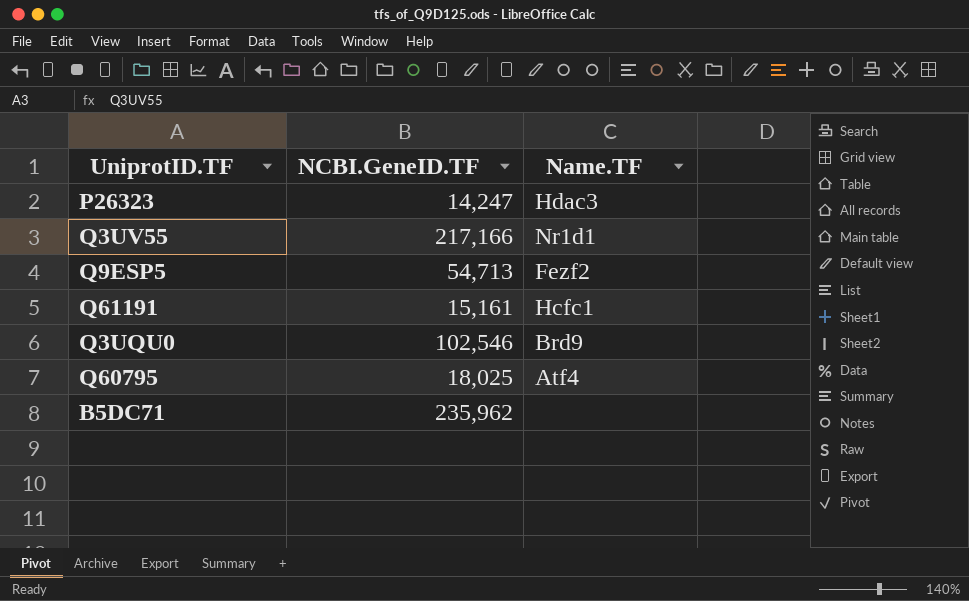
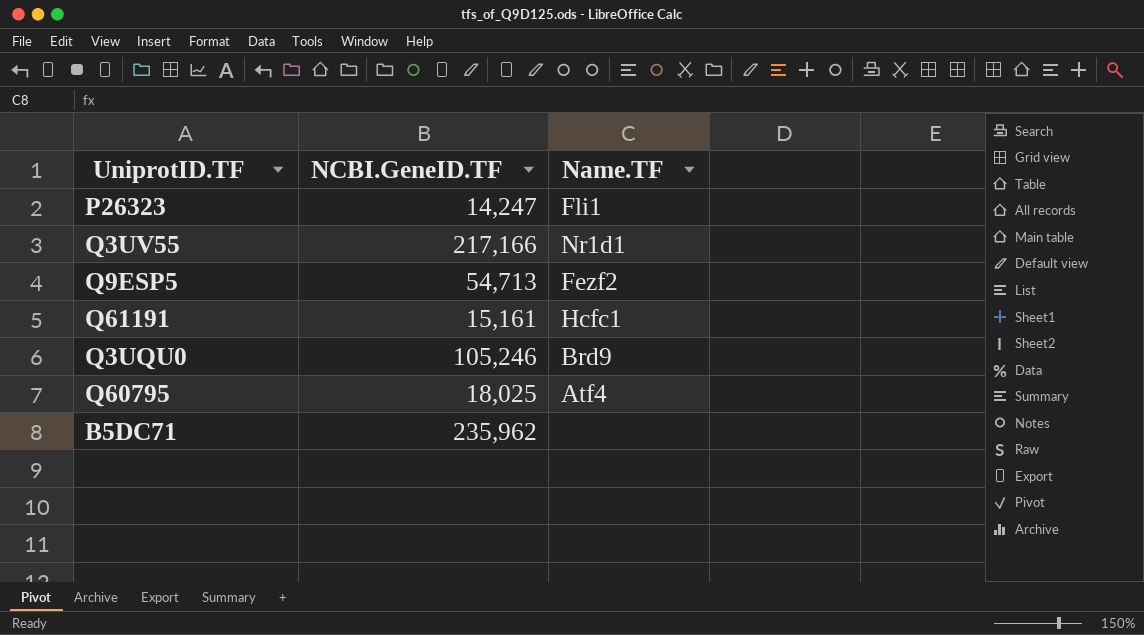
P26323 | Name.TF: Hdac3 -> Fli1
Q3UQU0 | NCBI.GeneID.TF: 102,546 -> 105,246

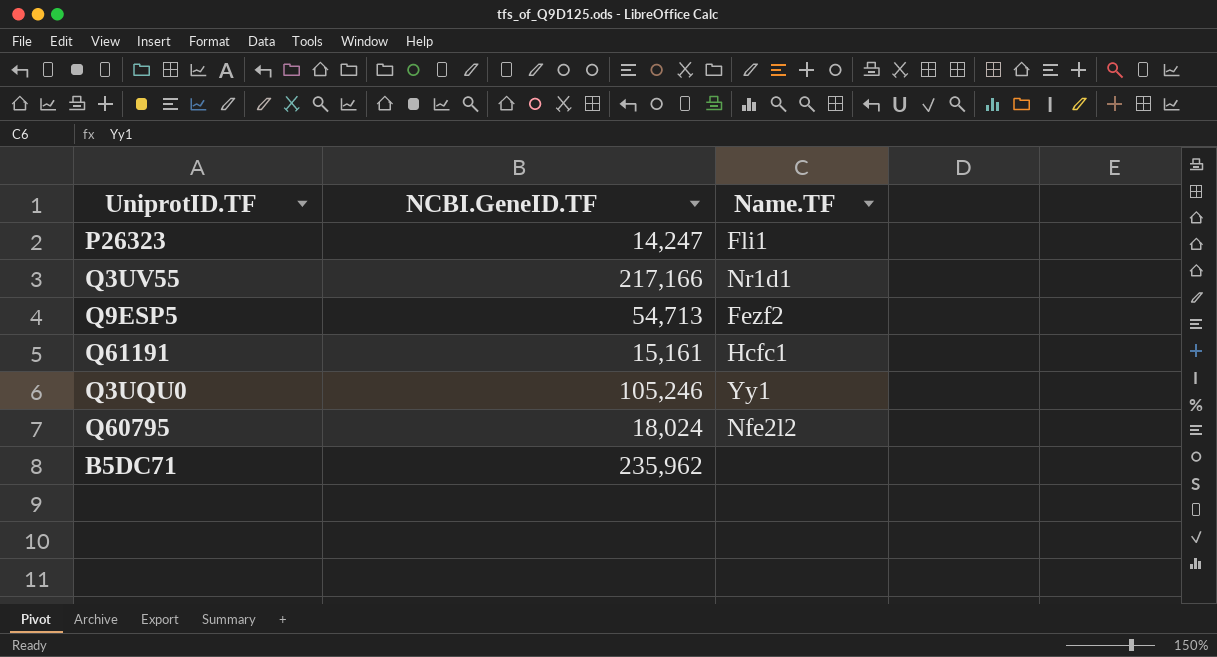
Q3UQU0 | Name.TF: Brd9 -> Yy1
Q60795 | NCBI.GeneID.TF: 18,025 -> 18,024
Q60795 | Name.TF: Atf4 -> Nfe2l2

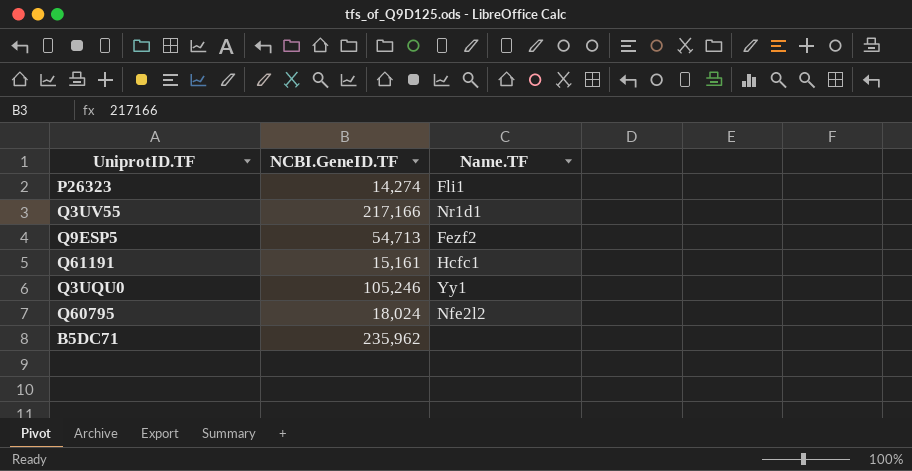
P26323 | NCBI.GeneID.TF: 14,247 -> 14,274

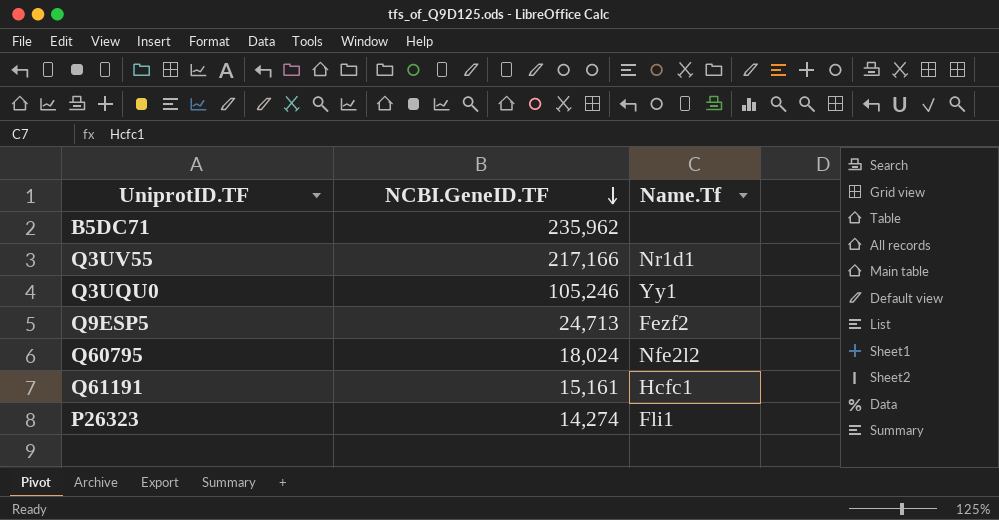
row order: none -> NCBI.GeneID.TF descending
column name: Name.TF -> Name.Tf
Q9ESP5 | NCBI.GeneID.TF: 54,713 -> 24,713

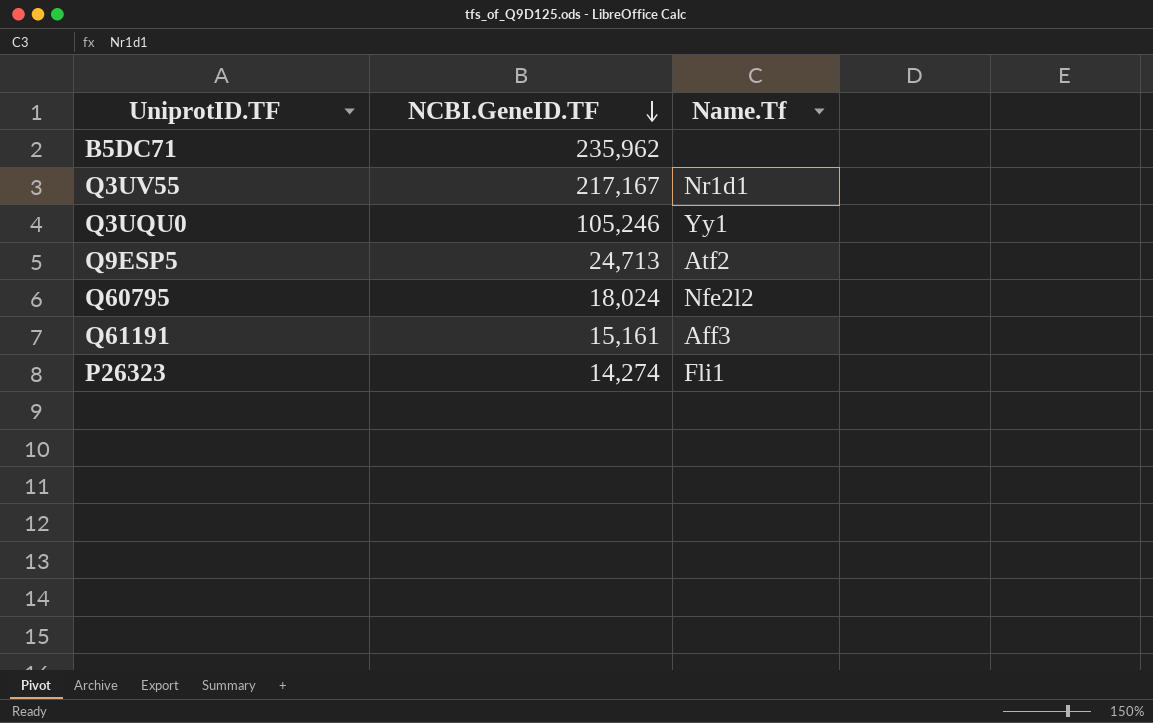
Q3UV55 | NCBI.GeneID.TF: 217,166 -> 217,167
Q9ESP5 | Name.Tf: Fezf2 -> Atf2
Q61191 | Name.Tf: Hcfc1 -> Aff3

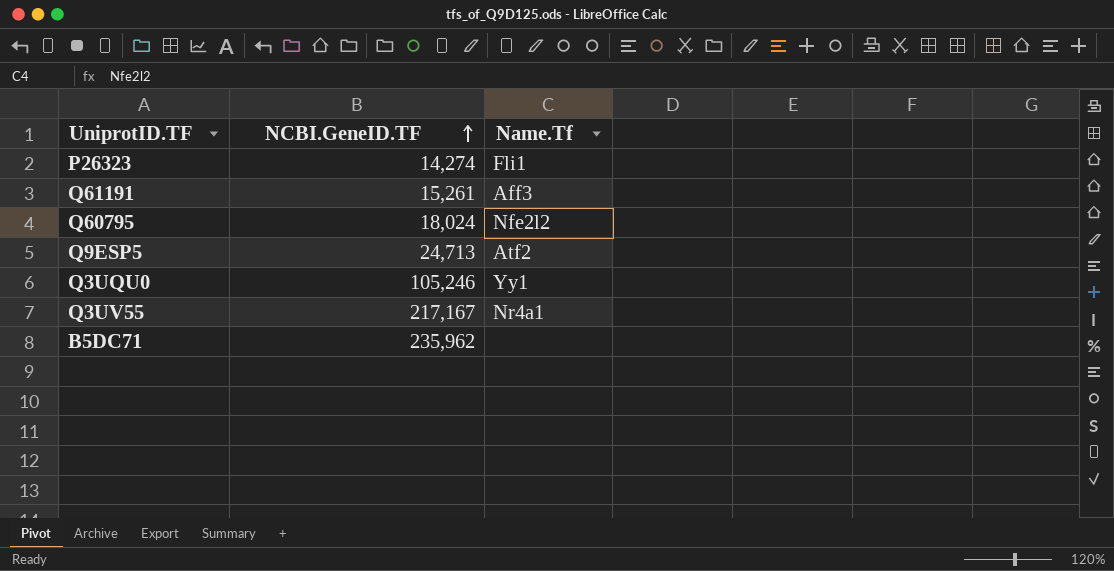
row order: NCBI.GeneID.TF descending -> NCBI.GeneID.TF ascending
Q61191 | NCBI.GeneID.TF: 15,161 -> 15,261
Q3UV55 | Name.Tf: Nr1d1 -> Nr4a1

